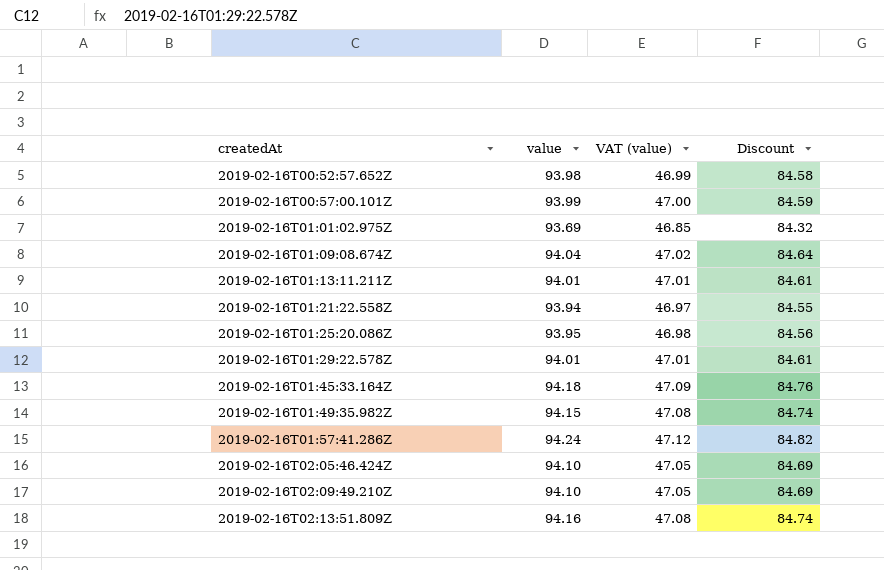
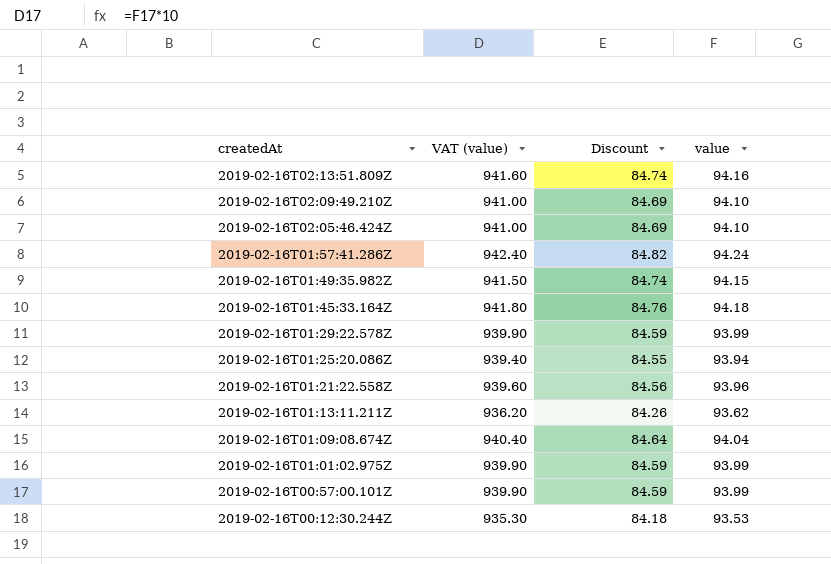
row order: createdAt ascending -> createdAt descending
column VAT (value) | formula: [value] * 0.5 -> [value] * 10
column value | position: 2 -> 4
row 2019-02-16T00:52:57.652Z: 93.98 | 46.99 | 84.58 -> none
2019-02-16T01:29:22.578Z | Discount: 84.61 -> 84.59
2019-02-16T01:29:22.578Z | value: 94.01 -> 93.99
2019-02-16T01:25:20.086Z | Discount: 84.56 -> 84.55
2019-02-16T01:25:20.086Z | value: 93.95 -> 93.94
2019-02-16T01:21:22.558Z | Discount: 84.55 -> 84.56
2019-02-16T01:21:22.558Z | value: 93.94 -> 93.96
2019-02-16T01:13:11.211Z | Discount: 84.61 -> 84.26
2019-02-16T01:13:11.211Z | value: 94.01 -> 93.62
2019-02-16T01:01:02.975Z | Discount: 84.32 -> 84.59
2019-02-16T01:01:02.975Z | value: 93.69 -> 93.99
row 2019-02-16T00:12:30.244Z: none -> 935.30 | 84.18 | 93.53

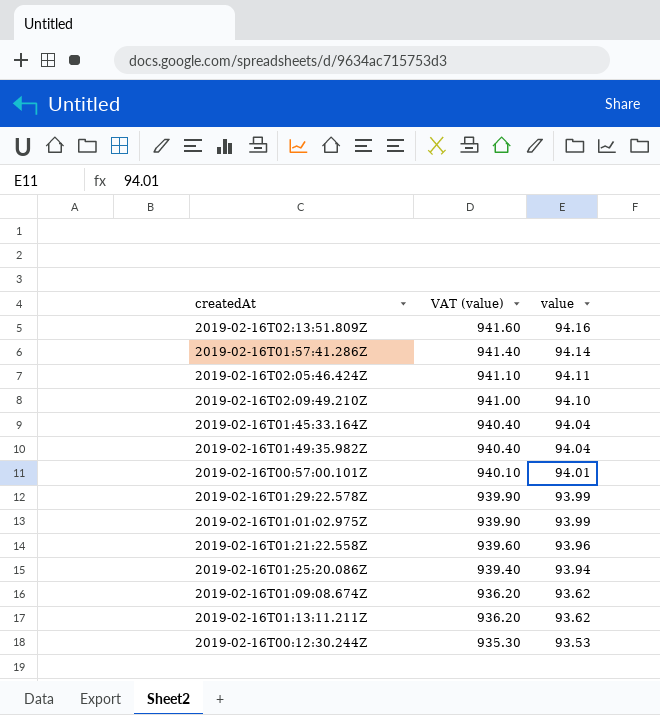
row order: createdAt descending -> VAT (value) descending
column Discount | formula: [value] * 0.9 -> none
2019-02-16T01:57:41.286Z | VAT (value): 942.40 -> 941.40
2019-02-16T01:57:41.286Z | value: 94.24 -> 94.14
2019-02-16T02:05:46.424Z | VAT (value): 941.00 -> 941.10
2019-02-16T02:05:46.424Z | value: 94.10 -> 94.11
2019-02-16T01:45:33.164Z | VAT (value): 941.80 -> 940.40
2019-02-16T01:45:33.164Z | value: 94.18 -> 94.04
2019-02-16T01:49:35.982Z | VAT (value): 941.50 -> 940.40
2019-02-16T01:49:35.982Z | value: 94.15 -> 94.04
2019-02-16T00:57:00.101Z | VAT (value): 939.90 -> 940.10
2019-02-16T00:57:00.101Z | value: 93.99 -> 94.01
2019-02-16T01:09:08.674Z | VAT (value): 940.40 -> 936.20
2019-02-16T01:09:08.674Z | value: 94.04 -> 93.62

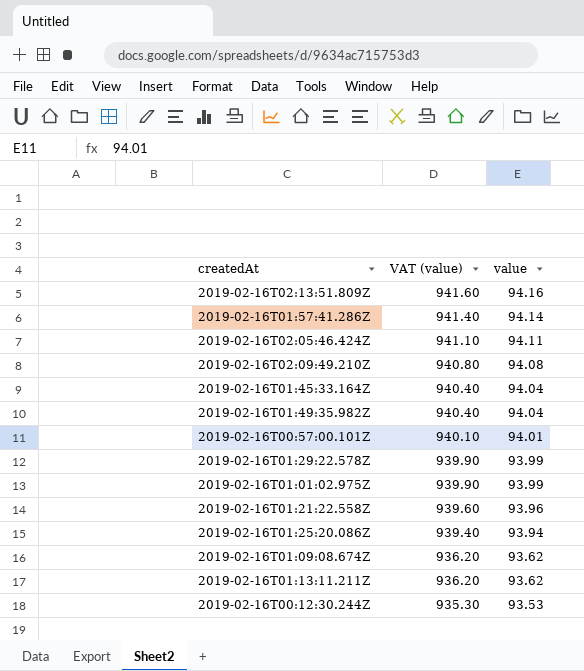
2019-02-16T02:09:49.210Z | VAT (value): 941.00 -> 940.80
2019-02-16T02:09:49.210Z | value: 94.10 -> 94.08

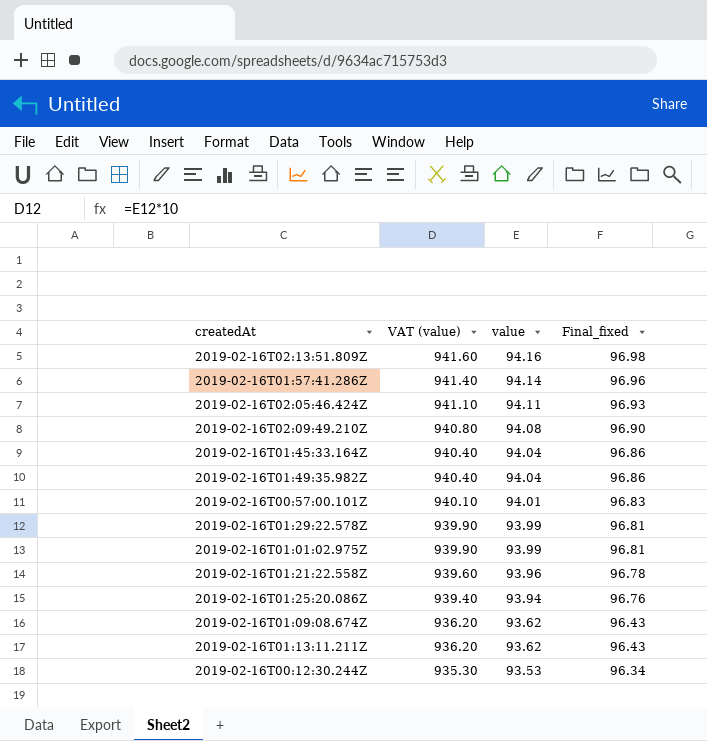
column Final_fixed | formula: none -> [value] * 1.03

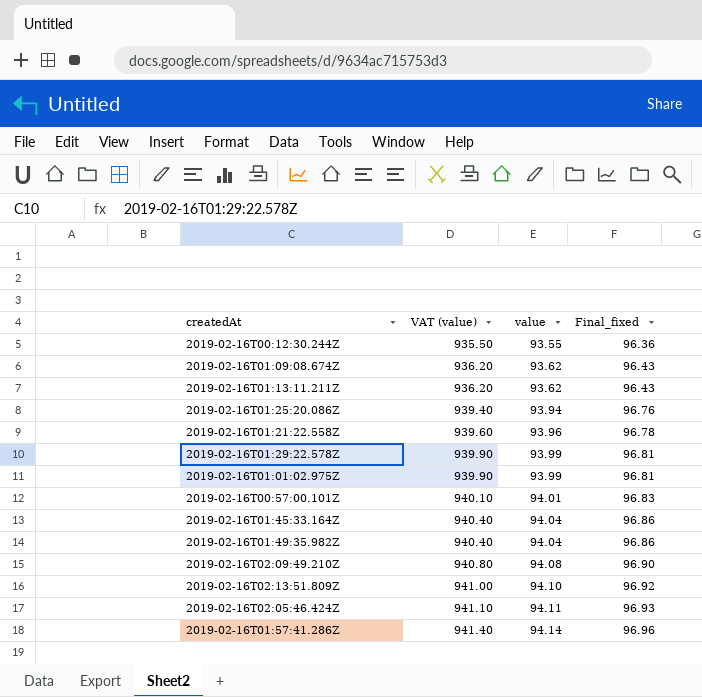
row order: VAT (value) descending -> VAT (value) ascending
2019-02-16T00:12:30.244Z | VAT (value): 935.30 -> 935.50
2019-02-16T00:12:30.244Z | value: 93.53 -> 93.55
2019-02-16T00:12:30.244Z | Final_fixed: 96.34 -> 96.36
2019-02-16T02:13:51.809Z | VAT (value): 941.60 -> 941.00
2019-02-16T02:13:51.809Z | value: 94.16 -> 94.10
2019-02-16T02:13:51.809Z | Final_fixed: 96.98 -> 96.92

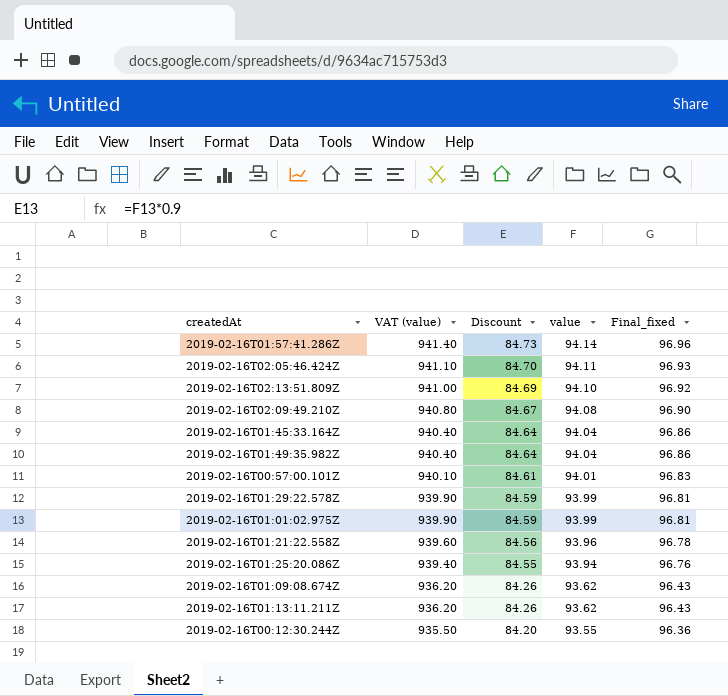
row order: VAT (value) ascending -> VAT (value) descending
column Discount | formula: none -> [value] * 0.9

